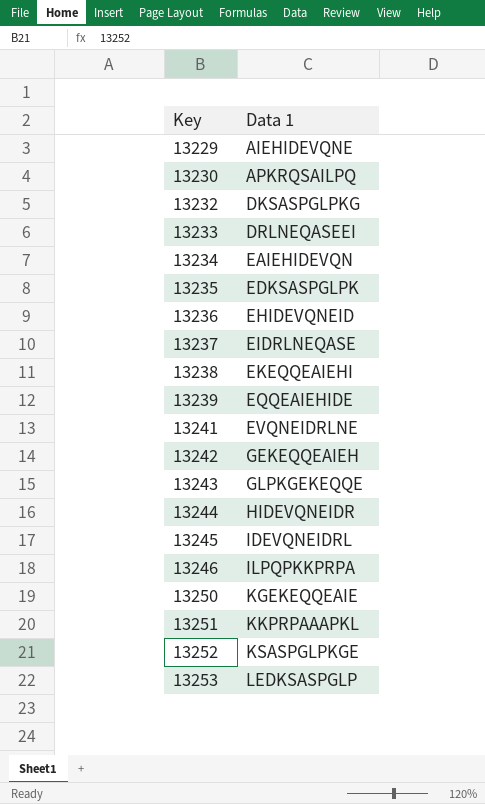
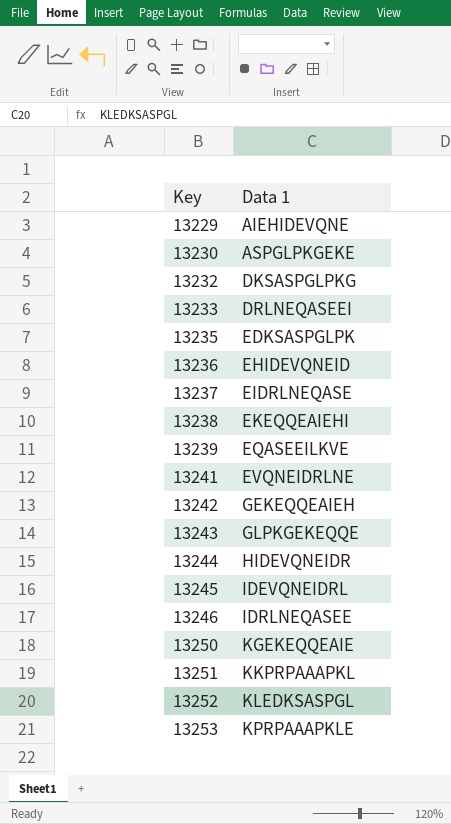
row 13234: EAIEHIDEVQN -> none
13230 | Data 1: APKRQSAILPQ -> ASPGLPKGEKE
13239 | Data 1: EQQEAIEHIDE -> EQASEEILKVE
13246 | Data 1: ILPQPKKPRPA -> IDRLNEQASEE
13252 | Data 1: KSASPGLPKGE -> KLEDKSASPGL
13253 | Data 1: LEDKSASPGLP -> KPRPAAAPKLE

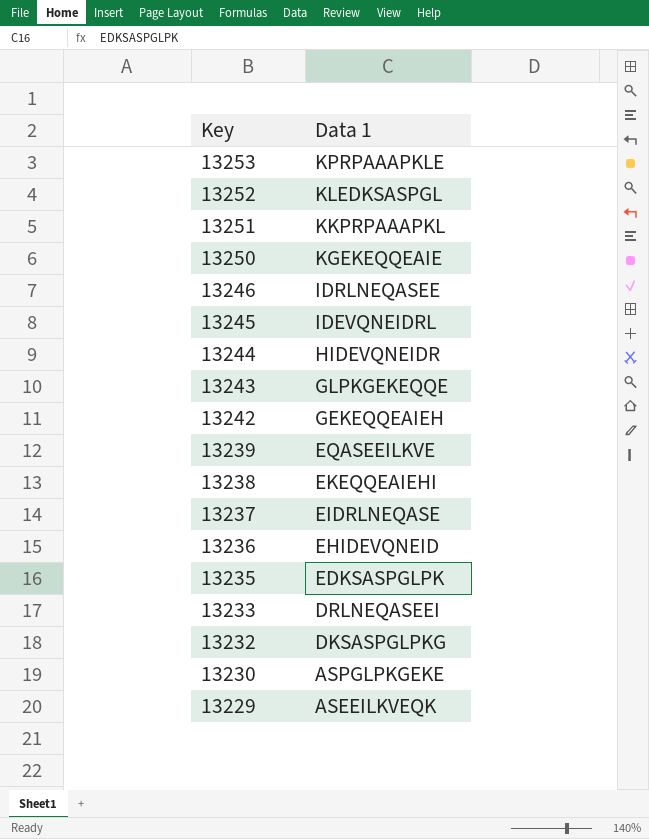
row order: Key ascending -> Key descending
row 13241: EVQNEIDRLNE -> none
13229 | Data 1: AIEHIDEVQNE -> ASEEILKVEQK

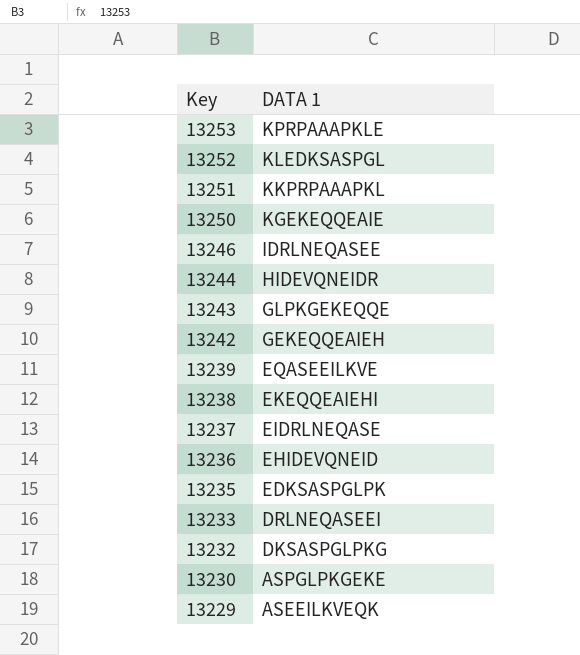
column name: Data 1 -> DATA 1
row 13245: IDEVQNEIDRL -> none

